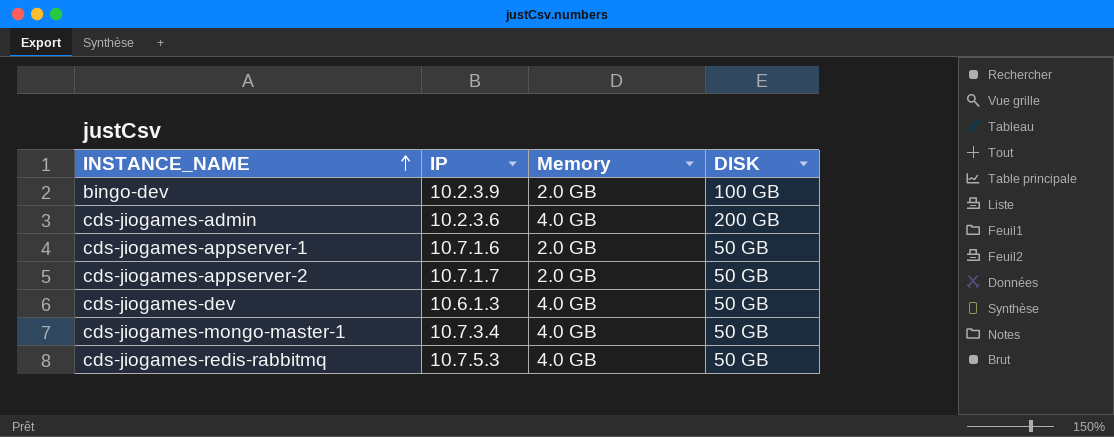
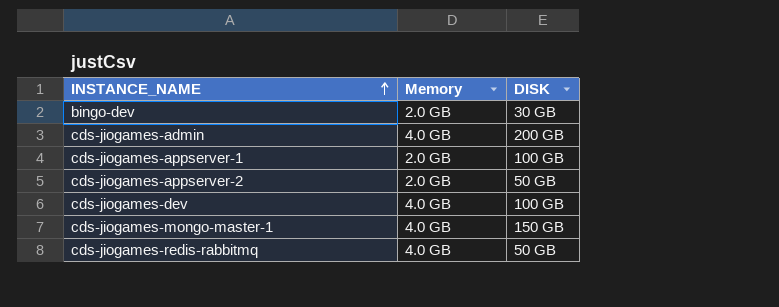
column IP | position: 2 -> none
bingo-dev | DISK: 100 GB -> 30 GB
cds-jiogames-appserver-1 | DISK: 50 GB -> 100 GB
cds-jiogames-dev | DISK: 50 GB -> 100 GB
cds-jiogames-mongo-master-1 | DISK: 50 GB -> 150 GB

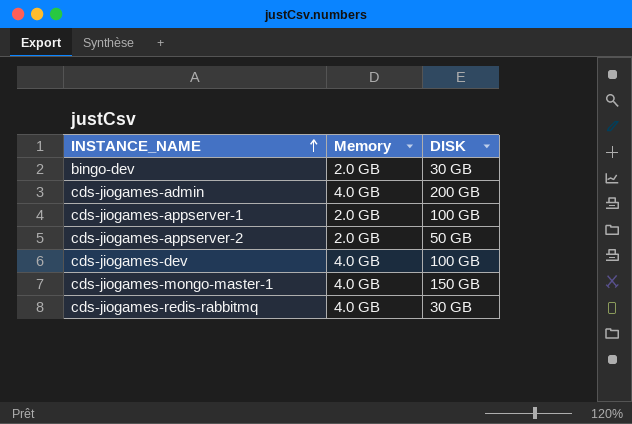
cds-jiogames-redis-rabbitmq | DISK: 50 GB -> 30 GB

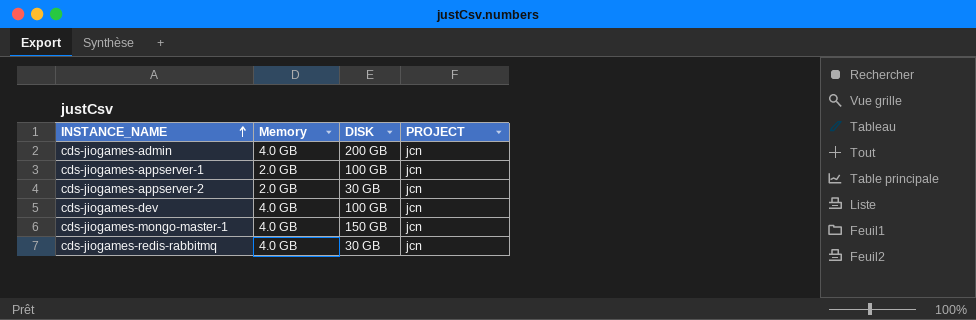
column PROJECT | position: none -> 4
row bingo-dev: 2.0 GB | 30 GB -> none
cds-jiogames-appserver-2 | DISK: 50 GB -> 30 GB

